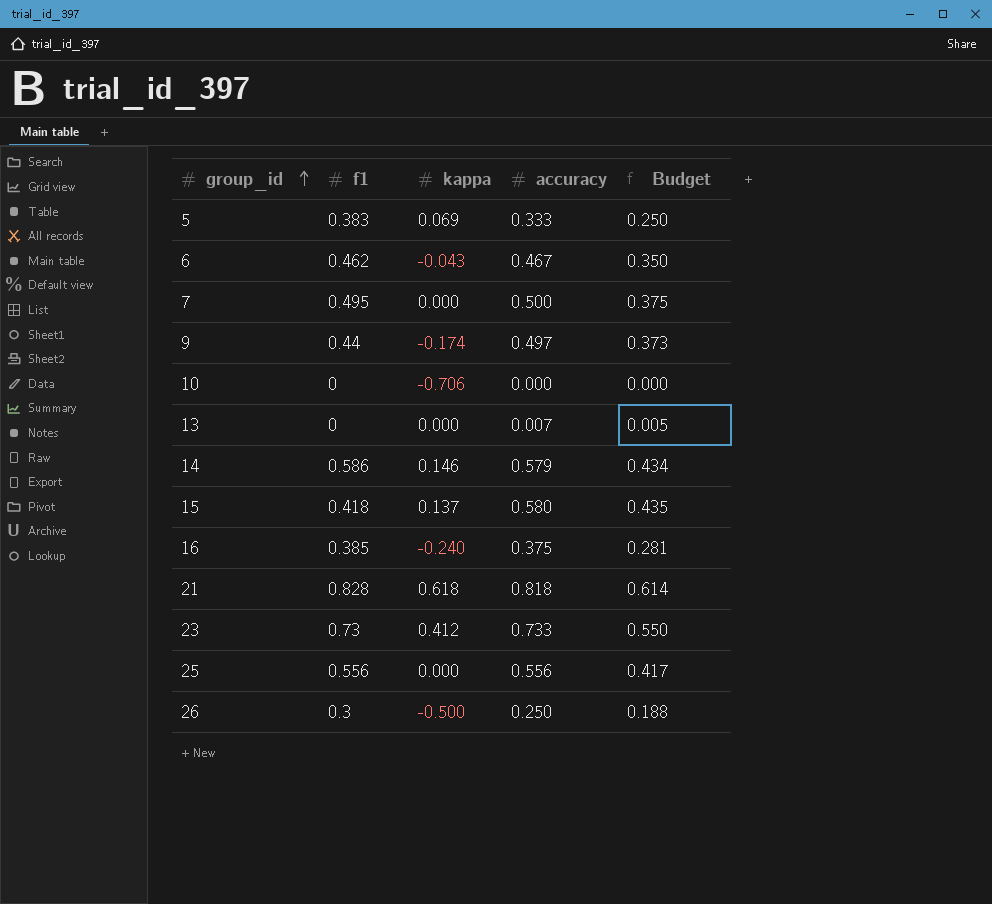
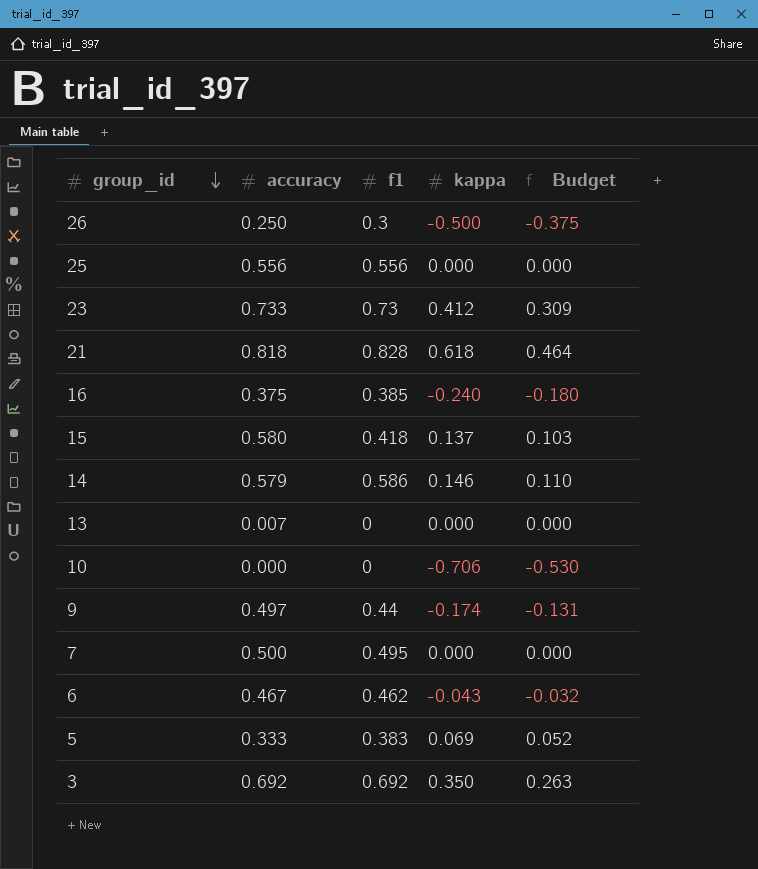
row order: group_id ascending -> group_id descending
column accuracy | position: 4 -> 2
column Budget | formula: [accuracy] * 0.75 -> [kappa] * 0.75
row 3: none -> 0.692 | 0.692 | 0.350 | 0.263

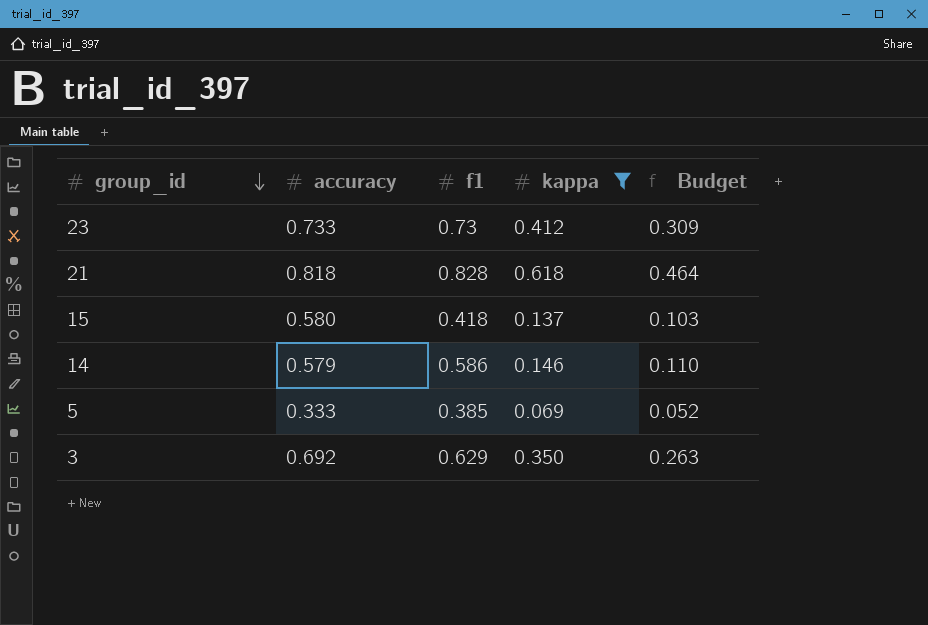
filter: none -> kappa >= 0.069
5 | f1: 0.383 -> 0.385
3 | f1: 0.692 -> 0.629

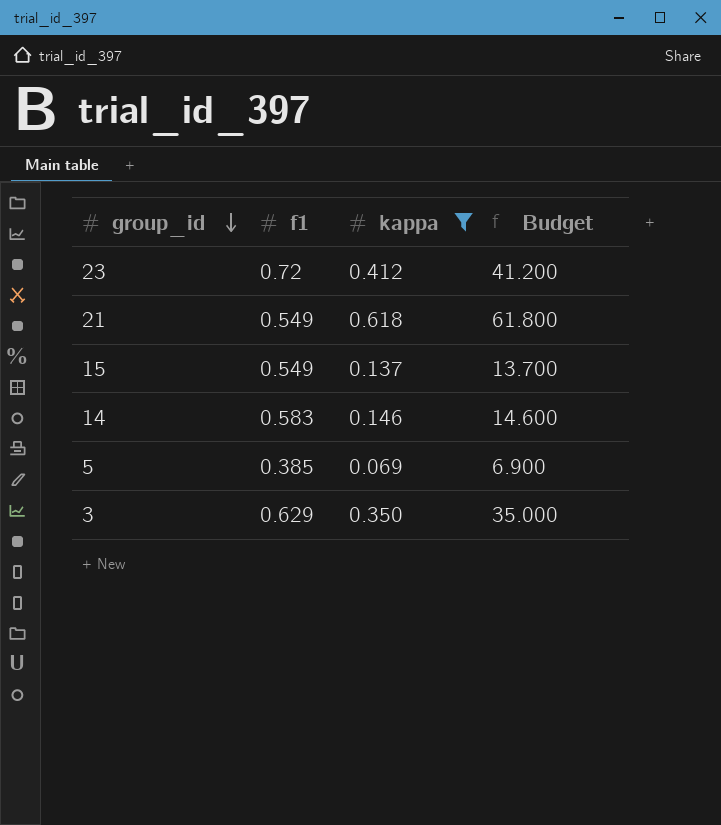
column accuracy | position: 2 -> none
column Budget | formula: [kappa] * 0.75 -> [kappa] * 100
23 | f1: 0.73 -> 0.72
21 | f1: 0.828 -> 0.549
15 | f1: 0.418 -> 0.549
14 | f1: 0.586 -> 0.583

